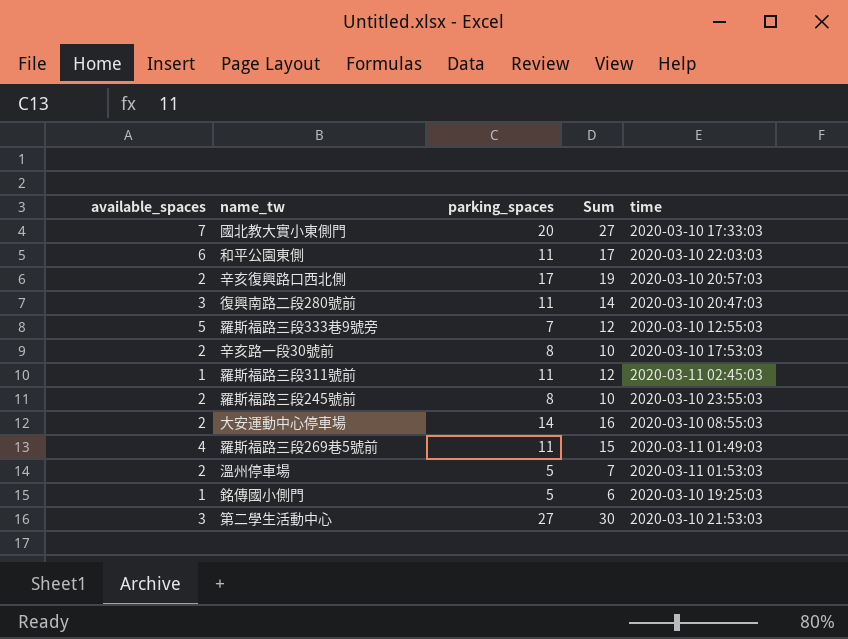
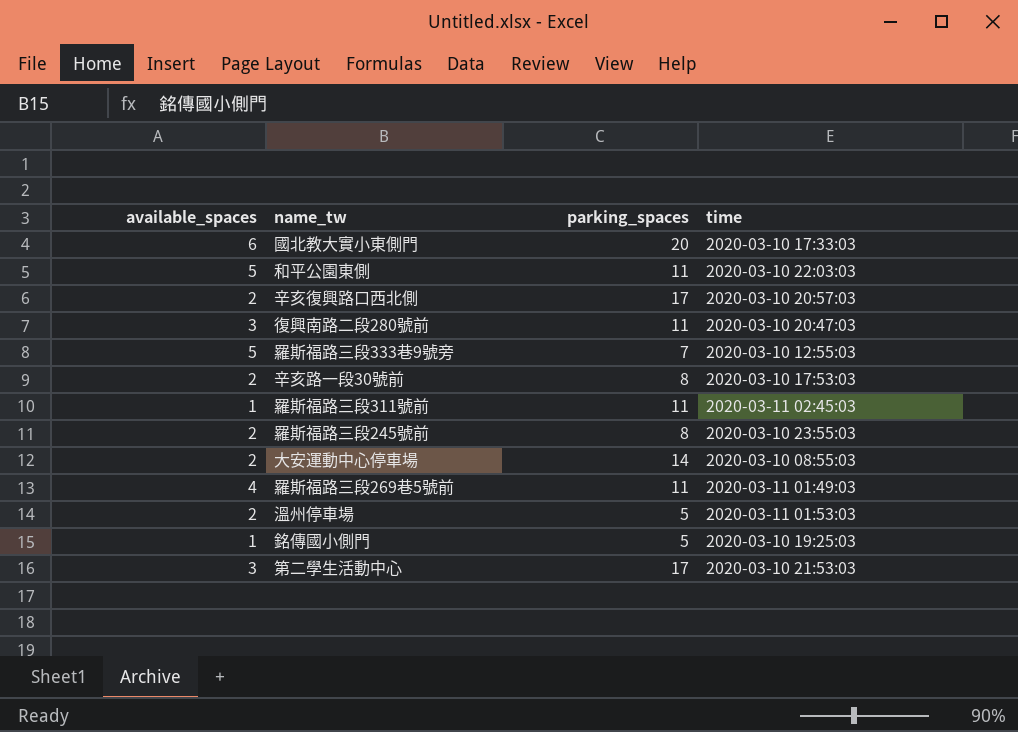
column Sum | formula: [available_spaces] + [parking_spaces] -> none
國北教大實小東側門 | available_spaces: 7 -> 6
和平公園東側 | available_spaces: 6 -> 5
第二學生活動中心 | parking_spaces: 27 -> 17

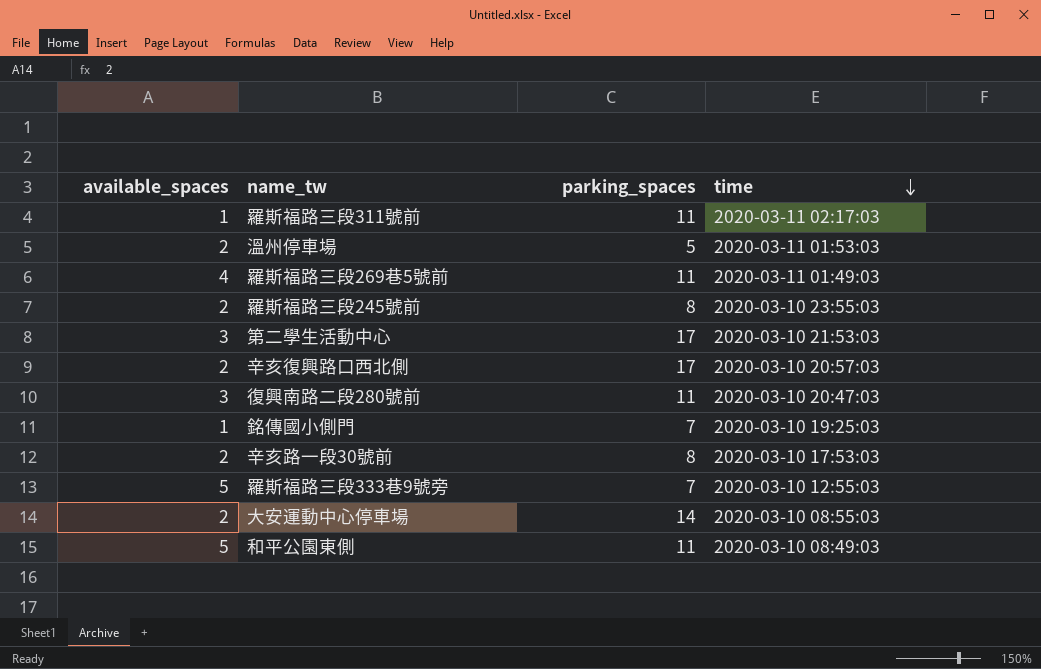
row order: none -> time descending
row 國北教大實小東側門: 6 | 20 | 2020-03-10 17:33:03 -> none
羅斯福路三段311號前 | time: 2020-03-11 02:45:03 -> 2020-03-11 02:17:03
銘傳國小側門 | parking_spaces: 5 -> 7
和平公園東側 | time: 2020-03-10 22:03:03 -> 2020-03-10 08:49:03

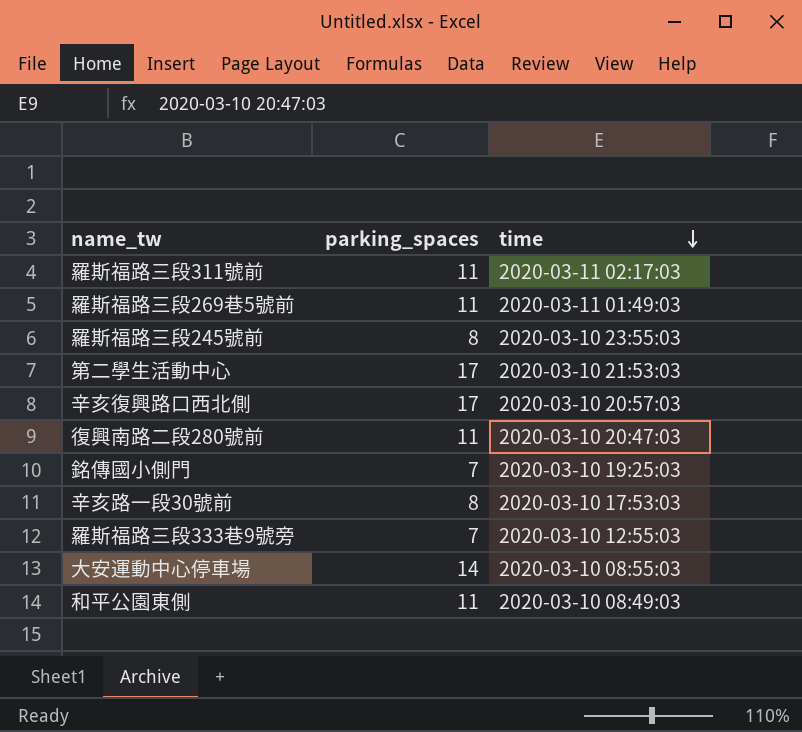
column available_spaces | position: 1 -> none
row 溫州停車場: 2 | 5 | 2020-03-11 01:53:03 -> none

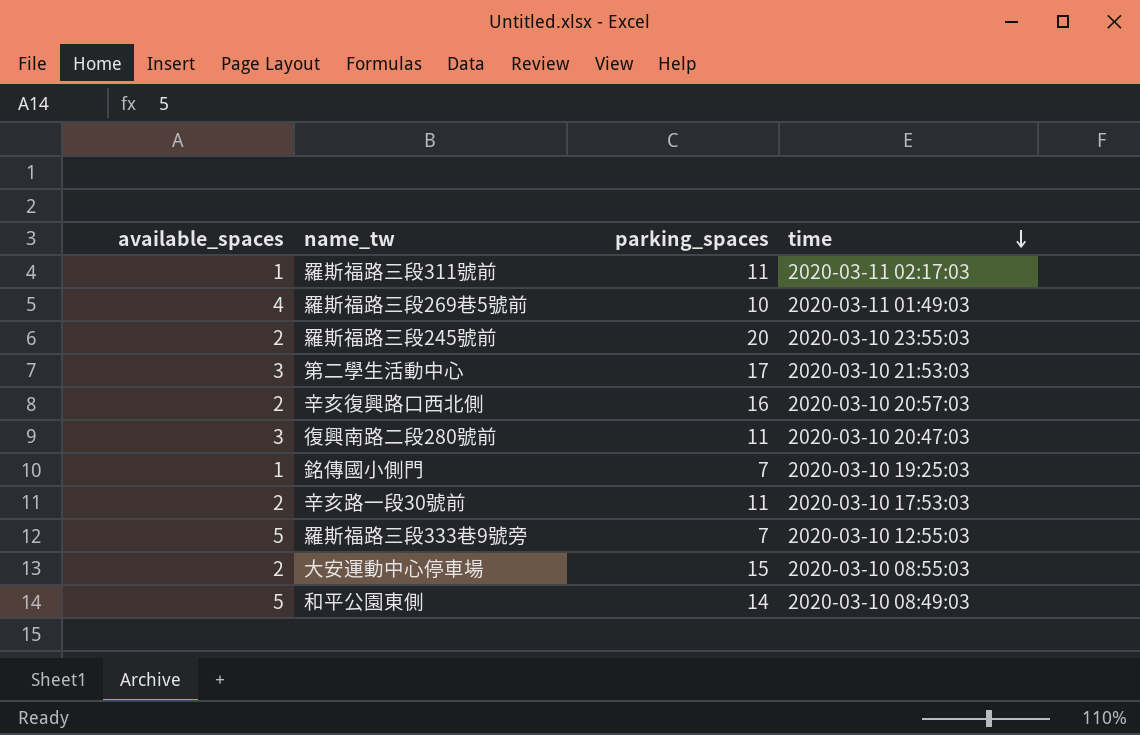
column available_spaces | position: none -> 1
羅斯福路三段269巷5號前 | parking_spaces: 11 -> 10
羅斯福路三段245號前 | parking_spaces: 8 -> 20
辛亥復興路口西北側 | parking_spaces: 17 -> 16
辛亥路一段30號前 | parking_spaces: 8 -> 11
大安運動中心停車場 | parking_spaces: 14 -> 15
和平公園東側 | parking_spaces: 11 -> 14

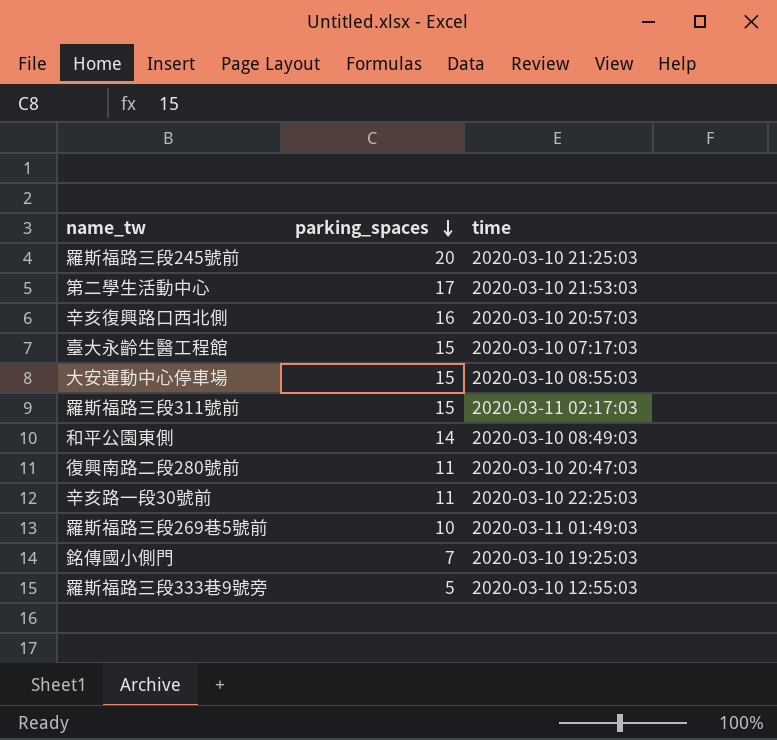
row order: time descending -> parking_spaces descending
column available_spaces | position: 1 -> none
羅斯福路三段245號前 | time: 2020-03-10 23:55:03 -> 2020-03-10 21:25:03
row 臺大永齡生醫工程館: none -> 15 | 2020-03-10 07:17:03
羅斯福路三段311號前 | parking_spaces: 11 -> 15
辛亥路一段30號前 | time: 2020-03-10 17:53:03 -> 2020-03-10 22:25:03
羅斯福路三段333巷9號旁 | parking_spaces: 7 -> 5

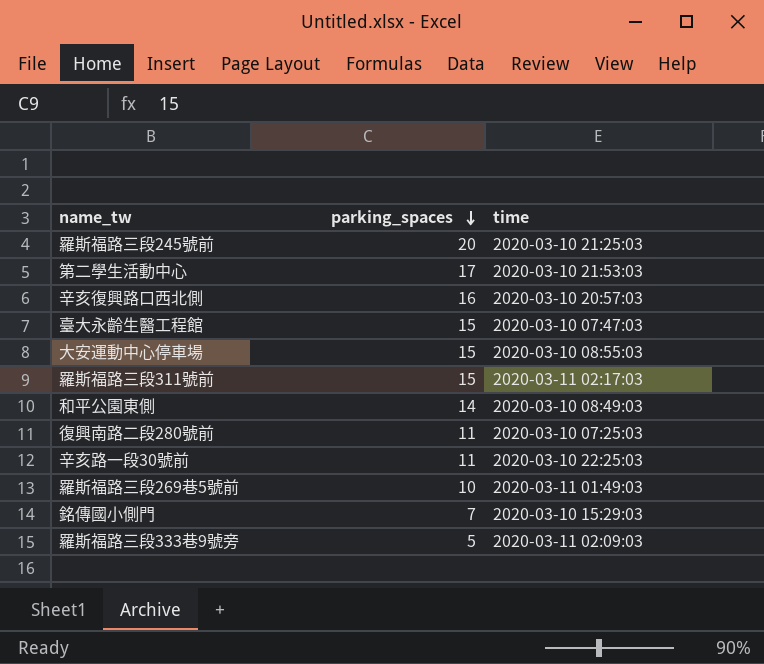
臺大永齡生醫工程館 | time: 2020-03-10 07:17:03 -> 2020-03-10 07:47:03
復興南路二段280號前 | time: 2020-03-10 20:47:03 -> 2020-03-10 07:25:03
銘傳國小側門 | time: 2020-03-10 19:25:03 -> 2020-03-10 15:29:03
羅斯福路三段333巷9號旁 | time: 2020-03-10 12:55:03 -> 2020-03-11 02:09:03

